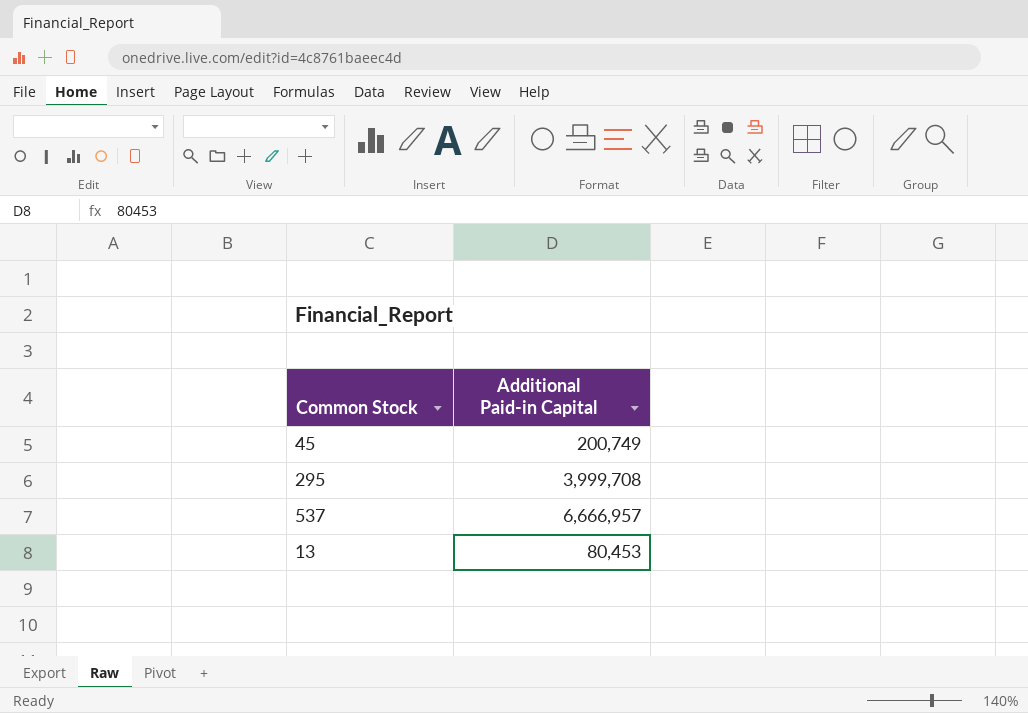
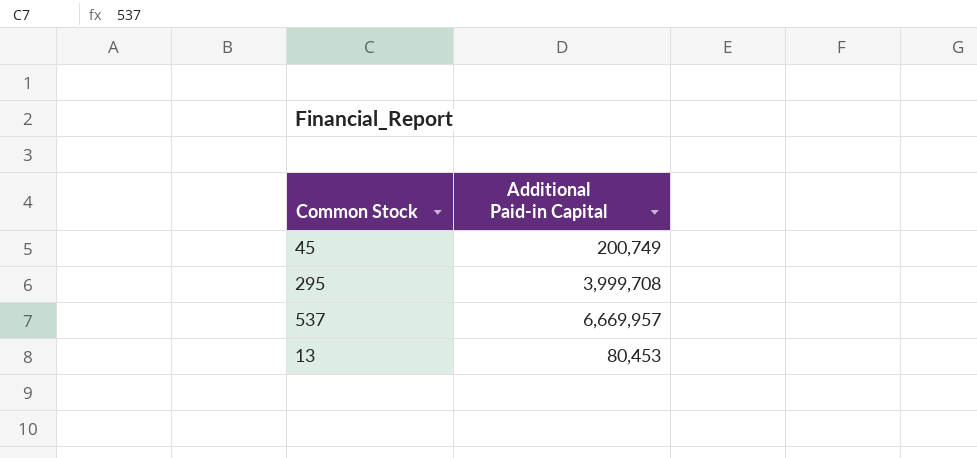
537 | Additional Paid-in Capital: 6,666,957 -> 6,669,957

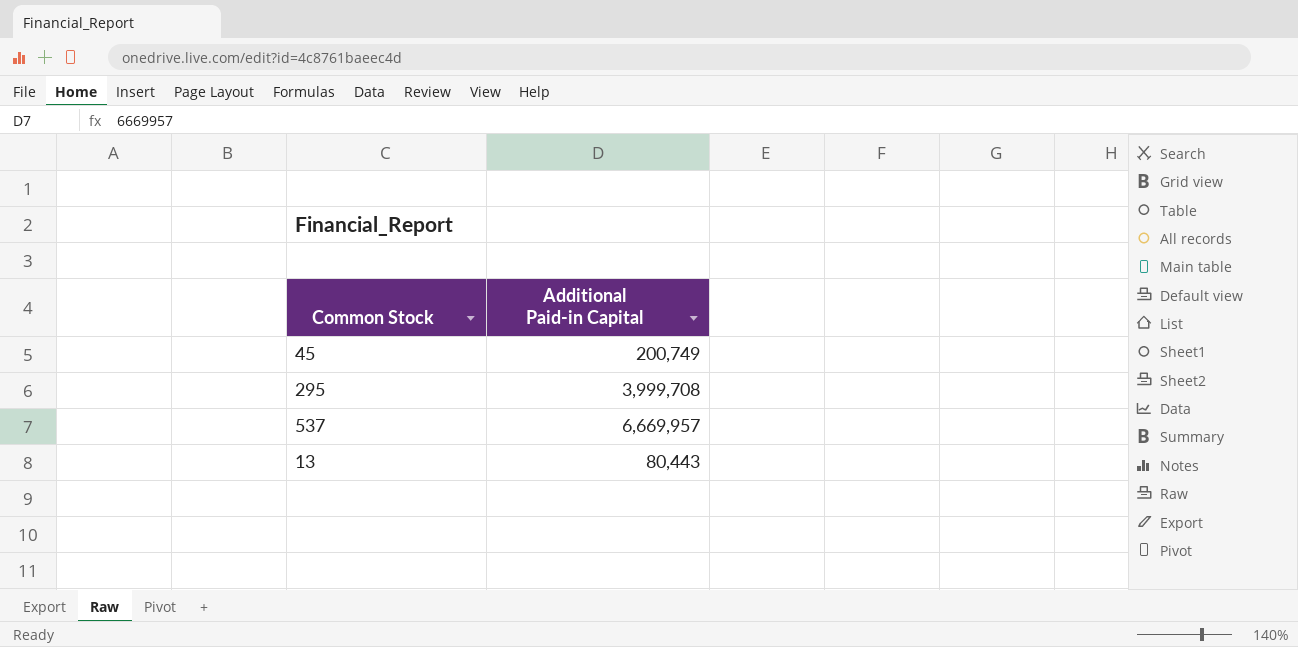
13 | Additional Paid-in Capital: 80,453 -> 80,443

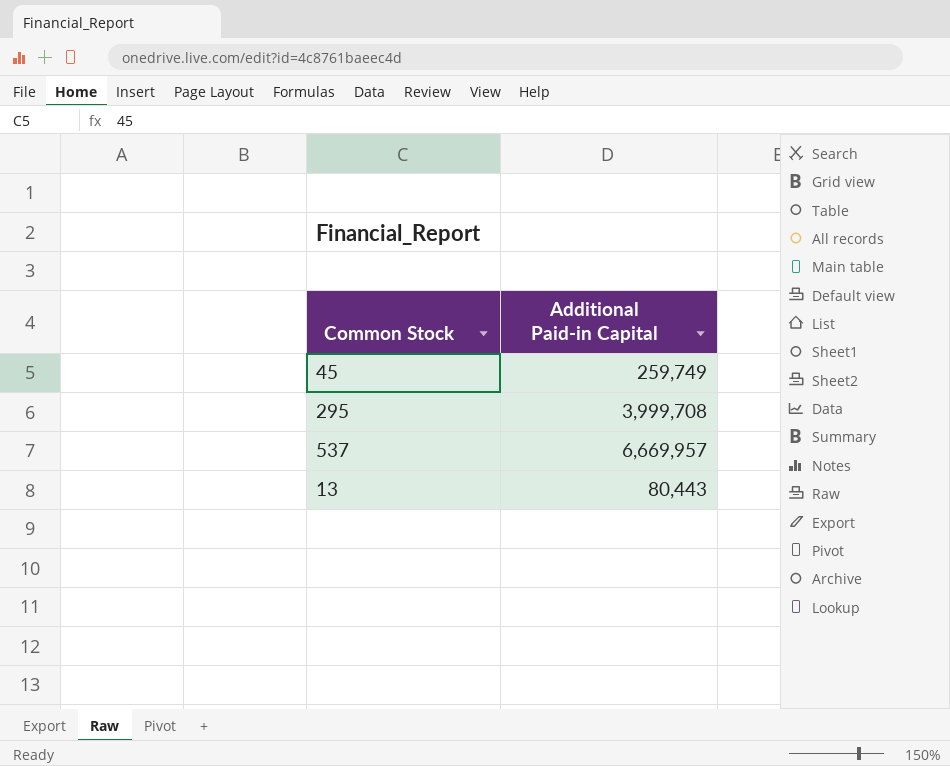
45 | Additional Paid-in Capital: 200,749 -> 259,749

